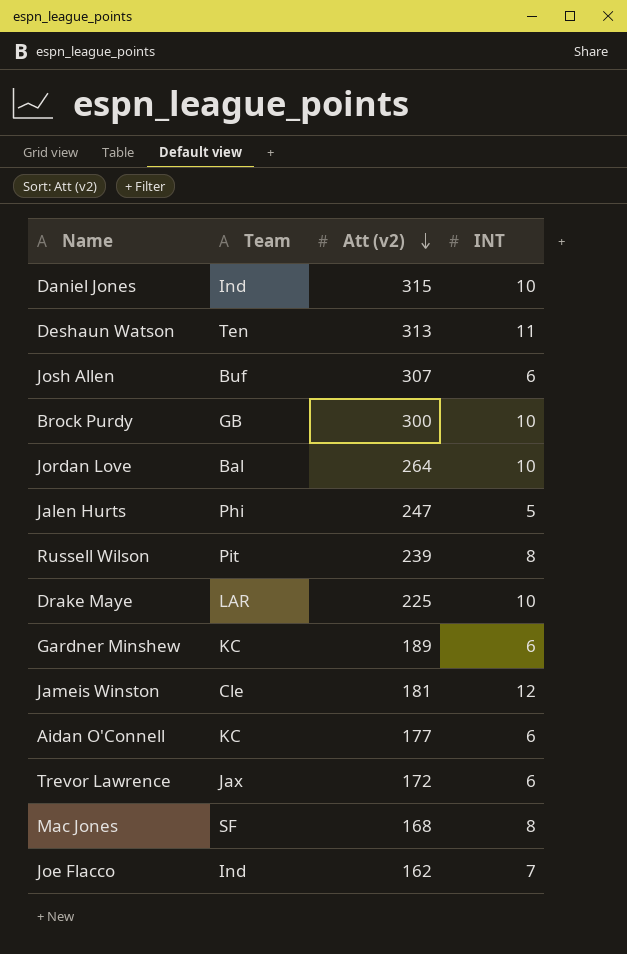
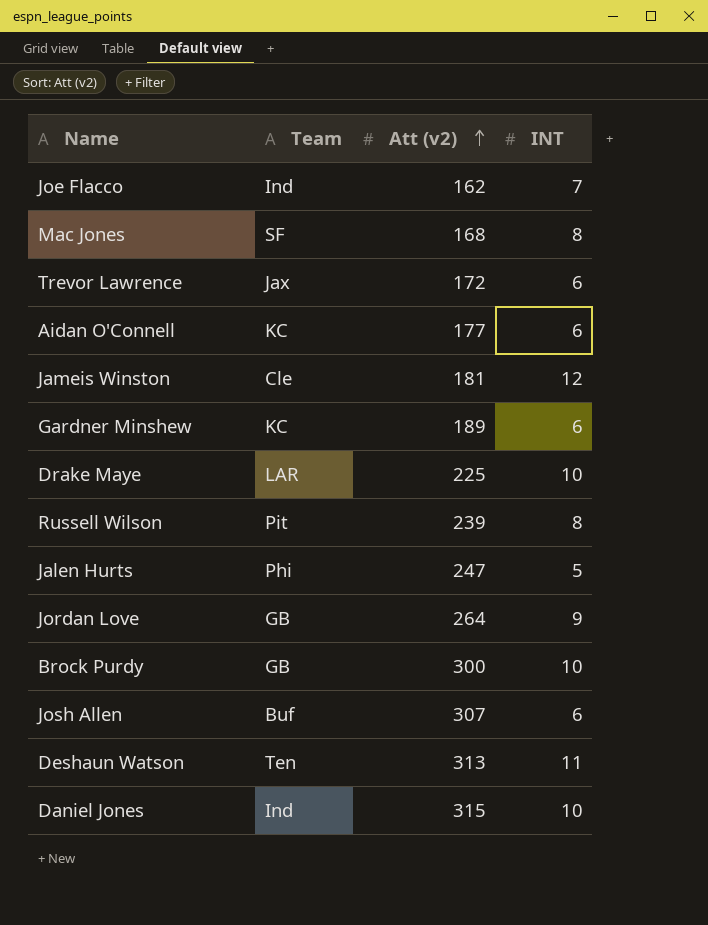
row order: Att (v2) descending -> Att (v2) ascending
Jordan Love | Team: Bal -> GB
Jordan Love | INT: 10 -> 9

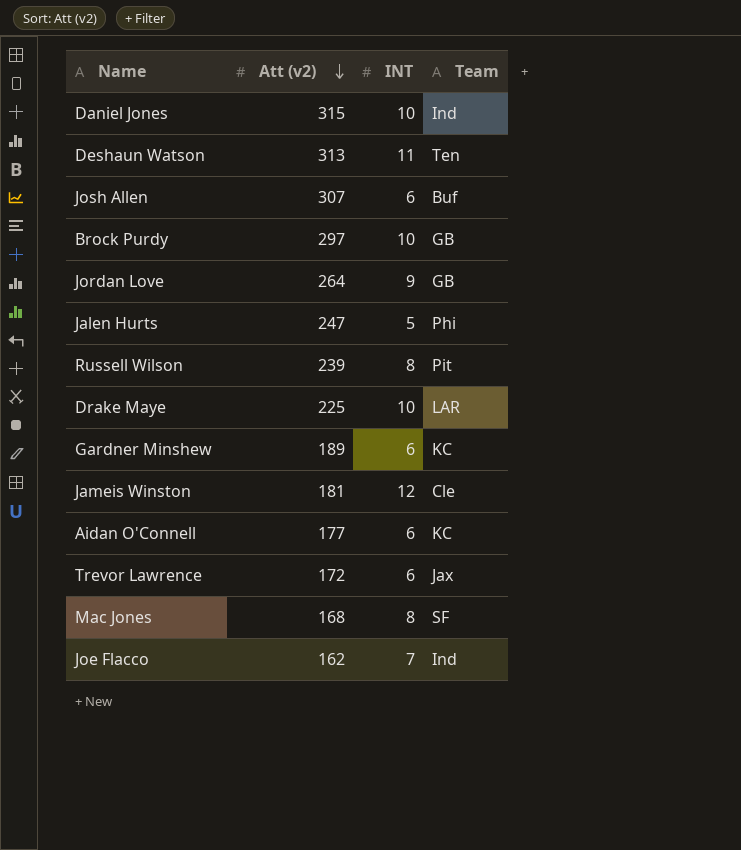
row order: Att (v2) ascending -> Att (v2) descending
column Team | position: 2 -> 4
Brock Purdy | Att (v2): 300 -> 297

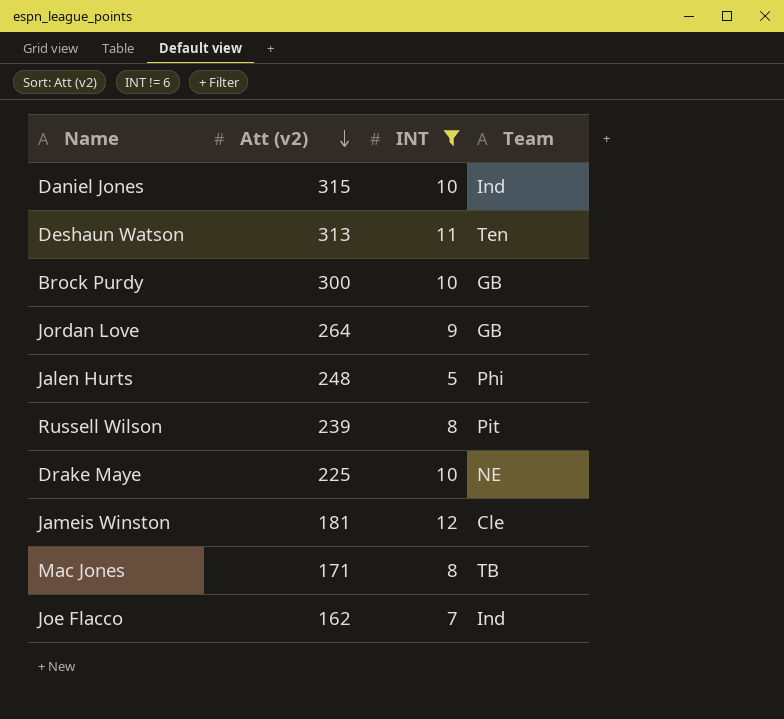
filter: none -> INT != 6
Brock Purdy | Att (v2): 297 -> 300
Jalen Hurts | Att (v2): 247 -> 248
Drake Maye | Team: LAR -> NE
Mac Jones | Att (v2): 168 -> 171
Mac Jones | Team: SF -> TB

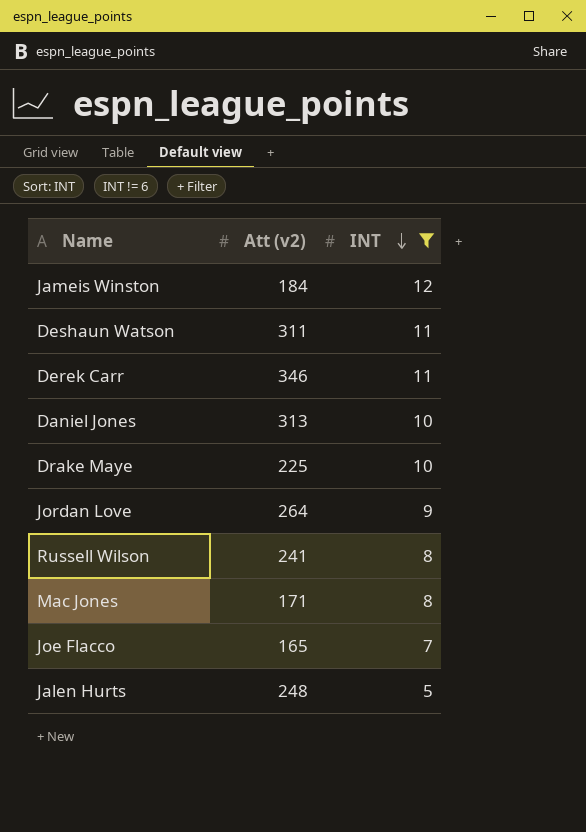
row order: Att (v2) descending -> INT descending
column Team | position: 4 -> none
row Brock Purdy: 300 | 10 | GB -> none
Jameis Winston | Att (v2): 181 -> 184
Deshaun Watson | Att (v2): 313 -> 311
row Derek Carr: none -> 346 | 11
Daniel Jones | Att (v2): 315 -> 313
Russell Wilson | Att (v2): 239 -> 241
Joe Flacco | Att (v2): 162 -> 165

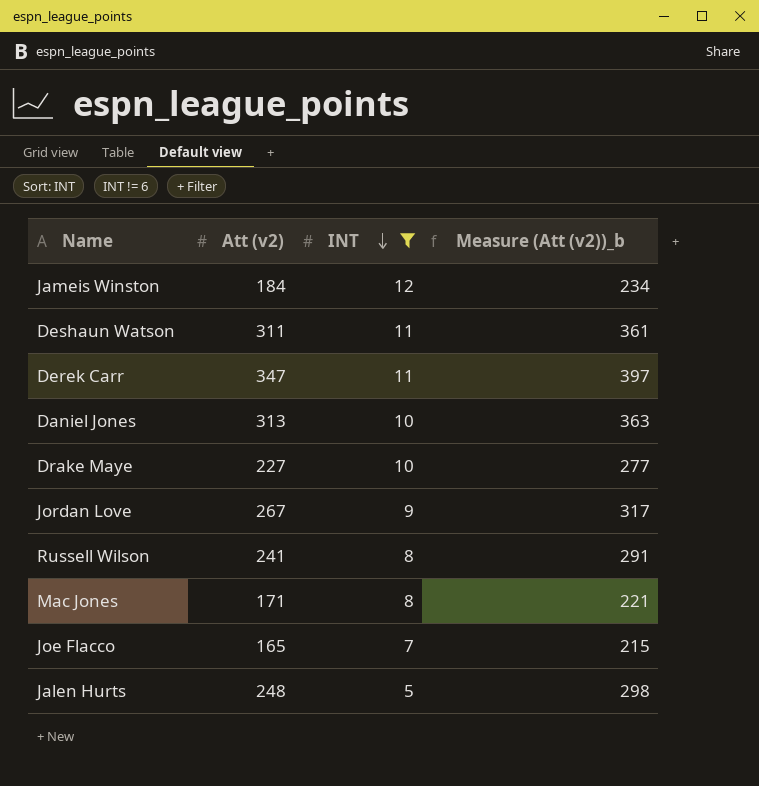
column Measure (Att (v2))_b | formula: none -> [Att (v2)] + 50
Derek Carr | Att (v2): 346 -> 347
Drake Maye | Att (v2): 225 -> 227
Jordan Love | Att (v2): 264 -> 267

